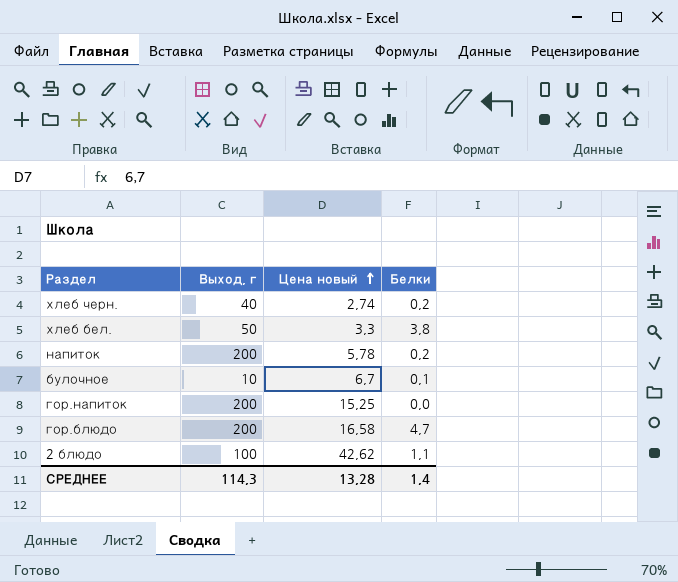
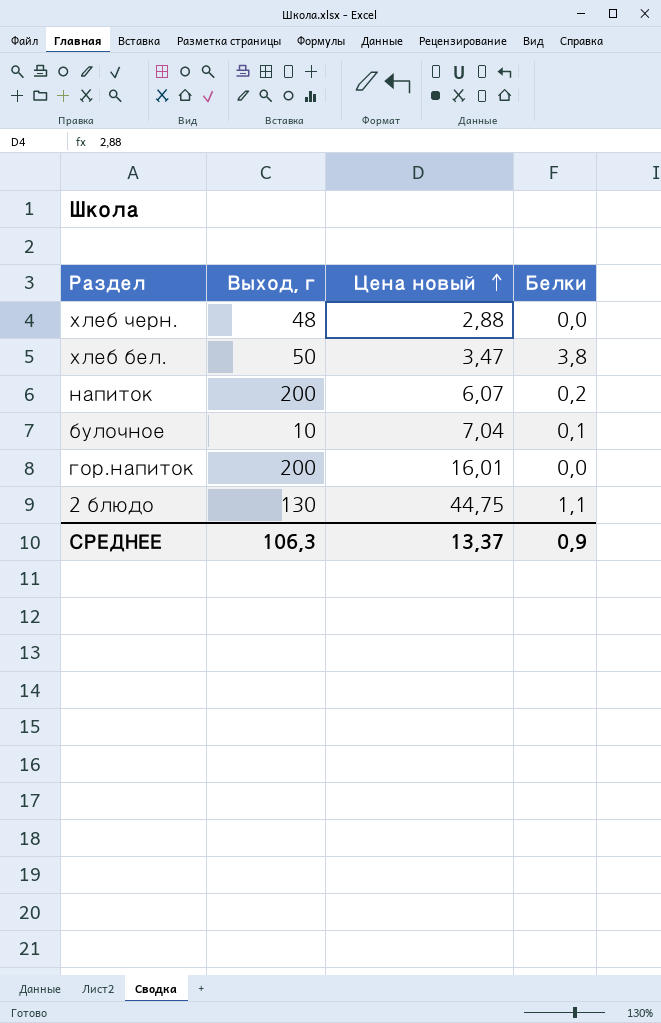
row гор.блюдо: 200 | 16,58 | 4,7 -> none
хлеб черн. | Выход, г: 40 -> 48
хлеб черн. | Цена новый: 2,74 -> 2,88
хлеб черн. | Белки: 0,2 -> 0,0
хлеб бел. | Цена новый: 3,3 -> 3,47
напиток | Цена новый: 5,78 -> 6,07
булочное | Цена новый: 6,7 -> 7,04
гор.напиток | Цена новый: 15,25 -> 16,01
2 блюдо | Выход, г: 100 -> 130
2 блюдо | Цена новый: 42,62 -> 44,75
СРЕДНЕЕ | Выход, г: 114,3 -> 106,3
СРЕДНЕЕ | Цена новый: 13,28 -> 13,37
СРЕДНЕЕ | Белки: 1,4 -> 0,9

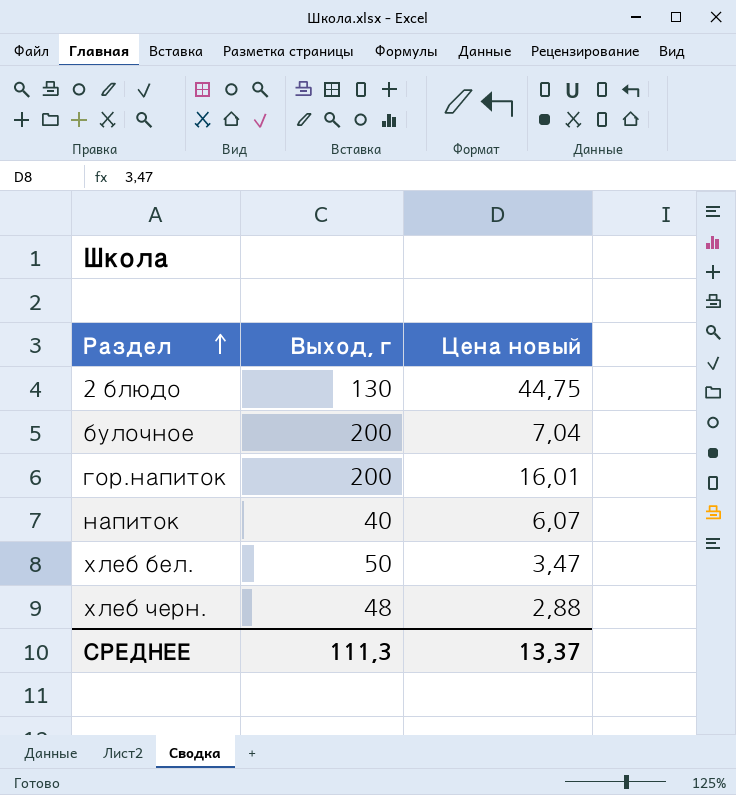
row order: Цена новый ascending -> Раздел ascending
column Белки | position: 4 -> none
булочное | Выход, г: 10 -> 200
напиток | Выход, г: 200 -> 40
СРЕДНЕЕ | Выход, г: 106,3 -> 111,3

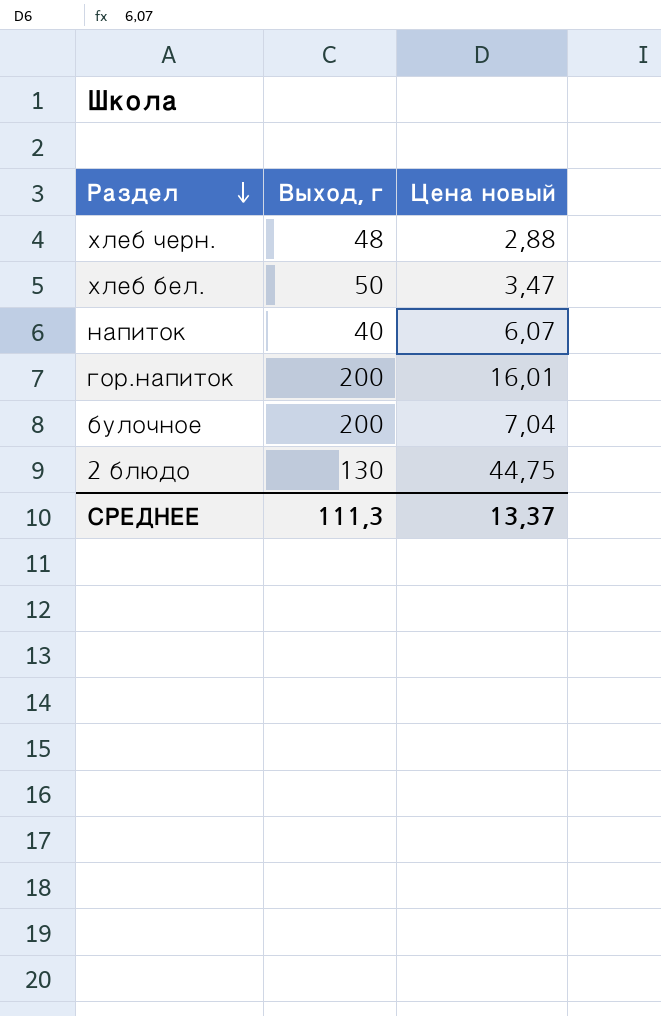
row order: Раздел ascending -> Раздел descending

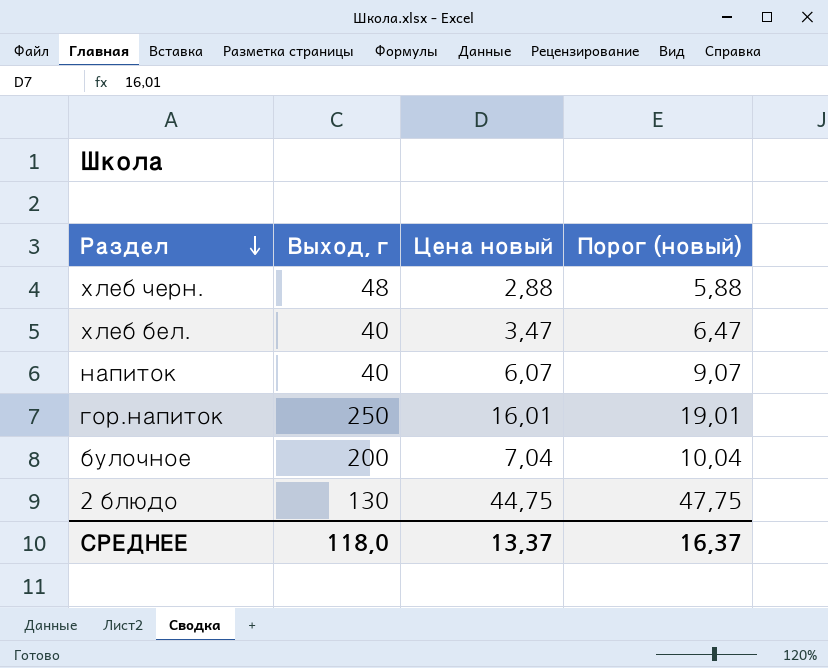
column Порог (новый) | formula: none -> [Цена новый] + 3
хлеб бел. | Выход, г: 50 -> 40
гор.напиток | Выход, г: 200 -> 250
СРЕДНЕЕ | Выход, г: 111,3 -> 118,0

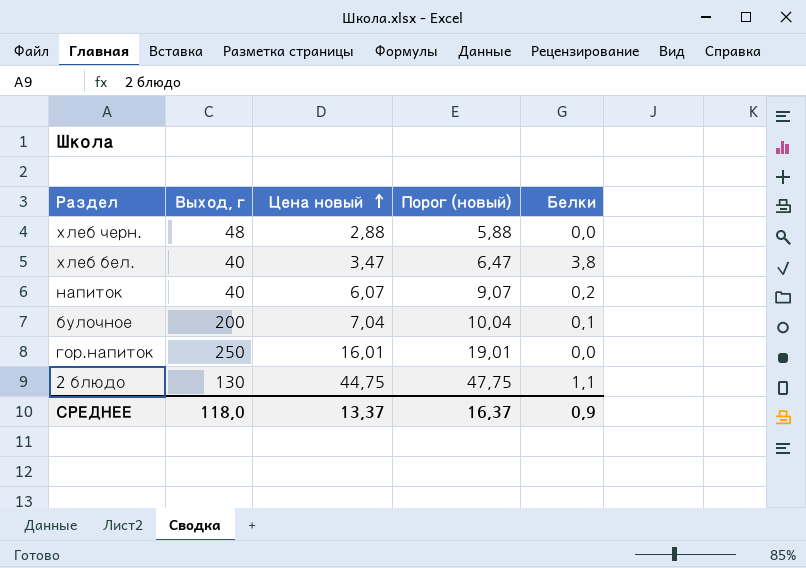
row order: Раздел descending -> Цена новый ascending
column Белки | position: none -> 5

